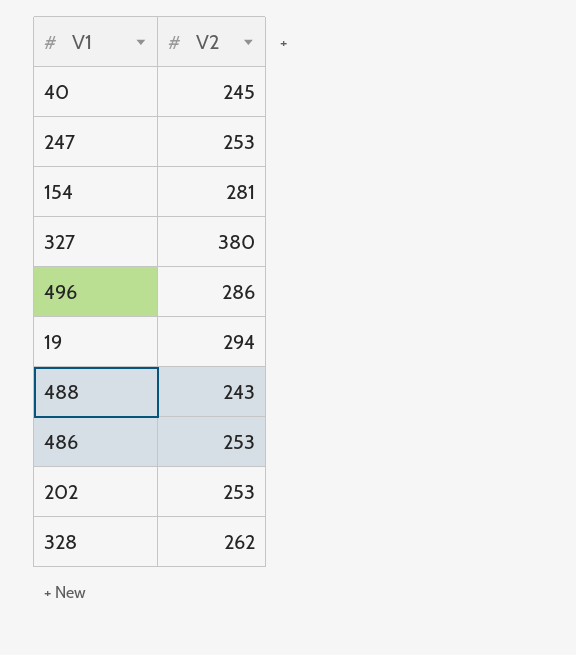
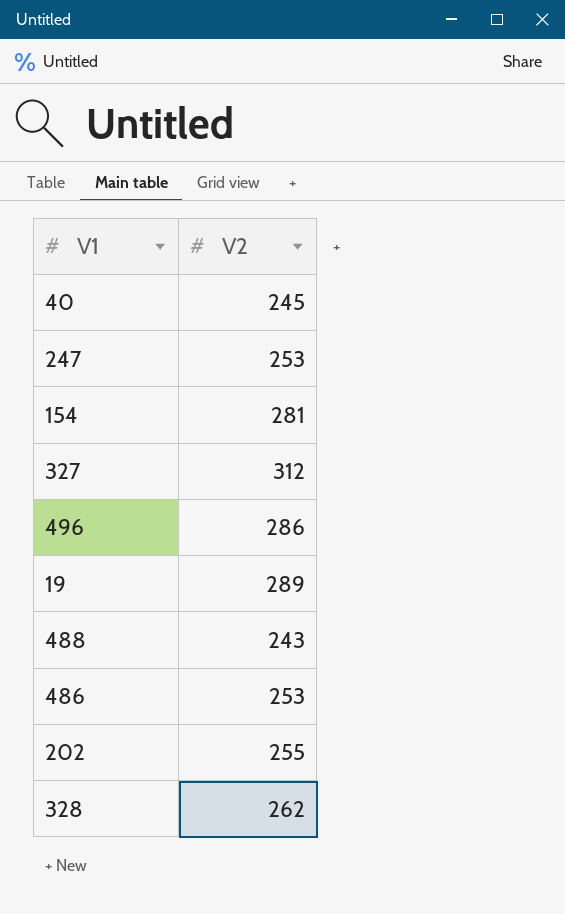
327 | V2: 380 -> 312
19 | V2: 294 -> 289
202 | V2: 253 -> 255

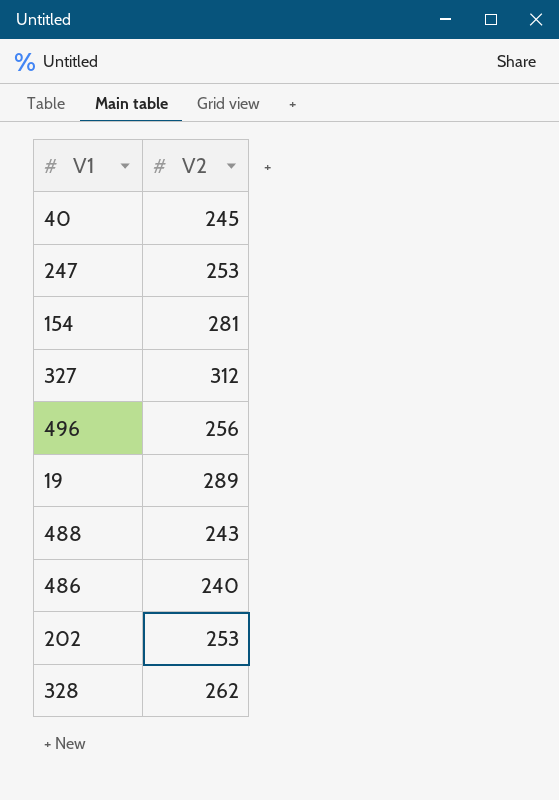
496 | V2: 286 -> 256
486 | V2: 253 -> 240
202 | V2: 255 -> 253

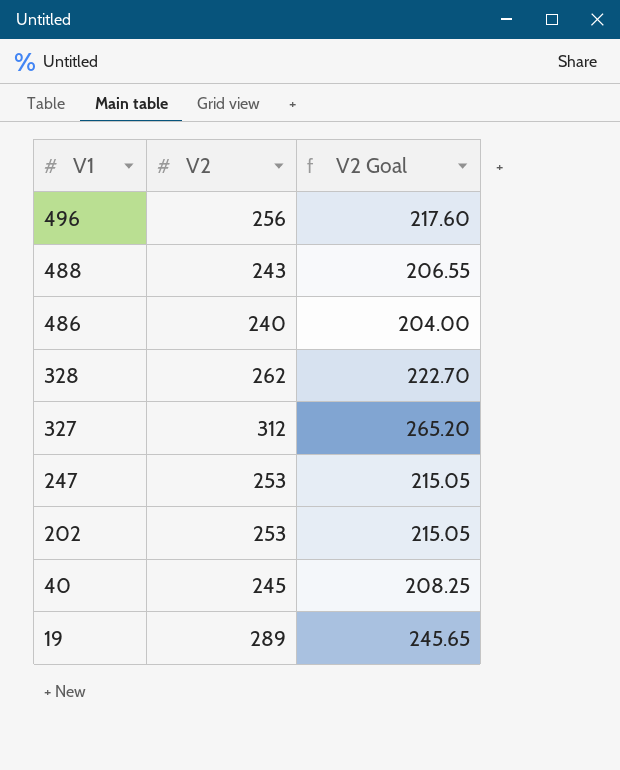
row order: none -> V1 descending
column V2 Goal | formula: none -> [V2] * 0.85
row 154: 281 -> none

